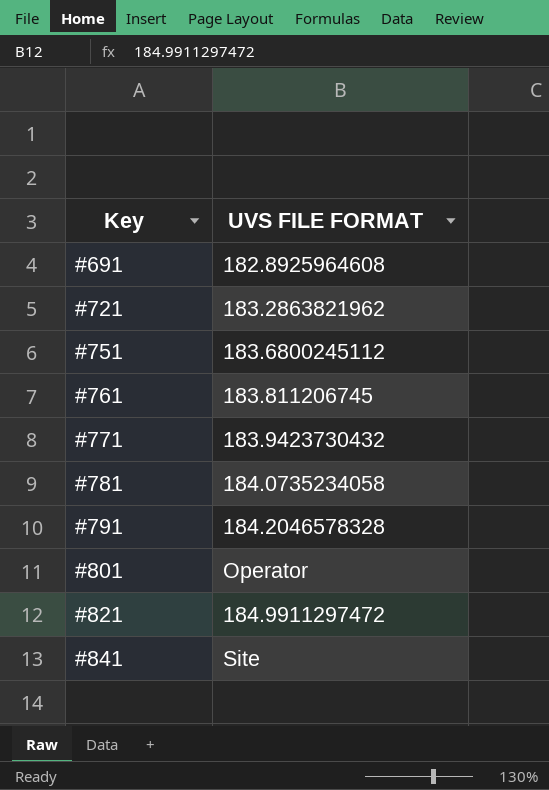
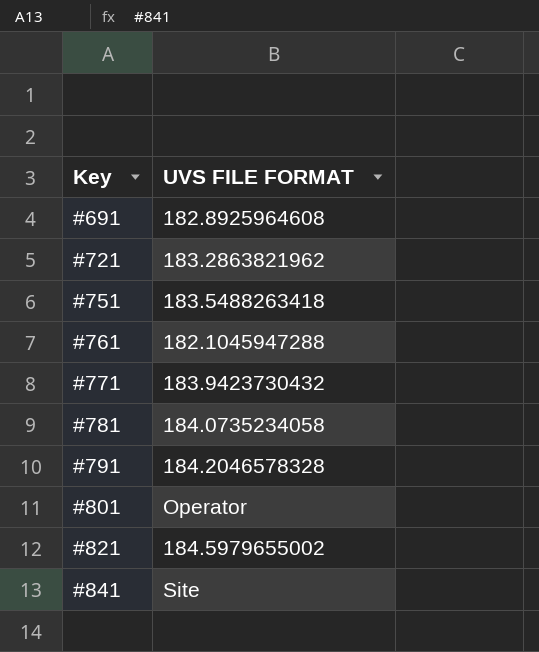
#751 | UVS FILE FORMAT: 183.6800245112 -> 183.5488263418
#761 | UVS FILE FORMAT: 183.811206745 -> 182.1045947288
#821 | UVS FILE FORMAT: 184.9911297472 -> 184.5979655002

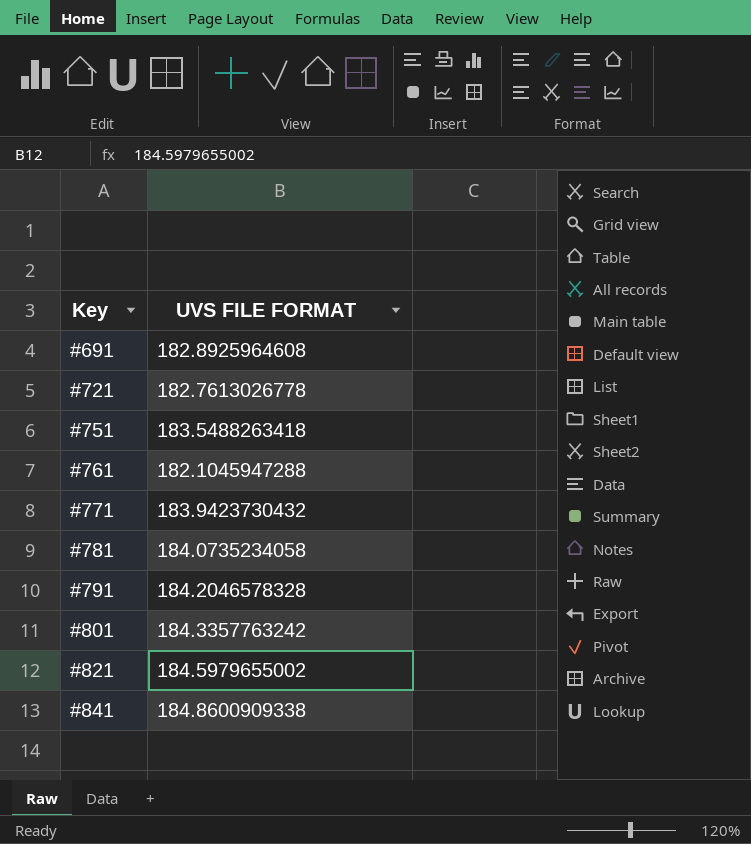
#721 | UVS FILE FORMAT: 183.2863821962 -> 182.7613026778
#801 | UVS FILE FORMAT: Operator -> 184.3357763242
#841 | UVS FILE FORMAT: Site -> 184.8600909338

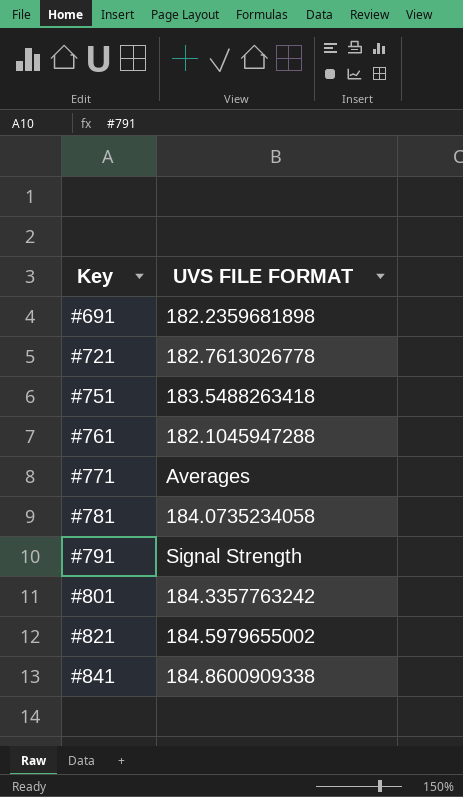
#691 | UVS FILE FORMAT: 182.8925964608 -> 182.2359681898
#771 | UVS FILE FORMAT: 183.9423730432 -> Averages
#791 | UVS FILE FORMAT: 184.2046578328 -> Signal Strength

